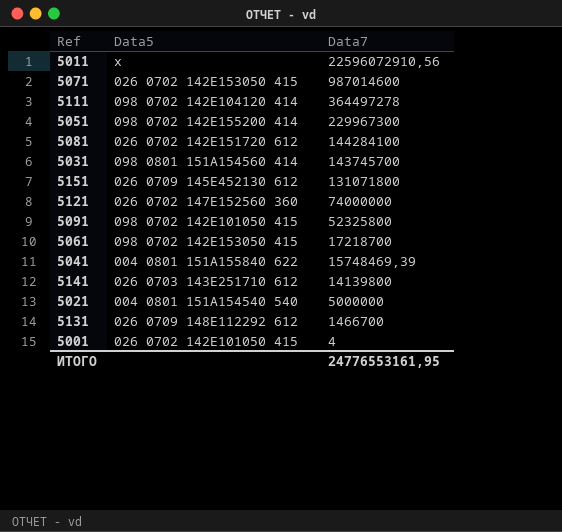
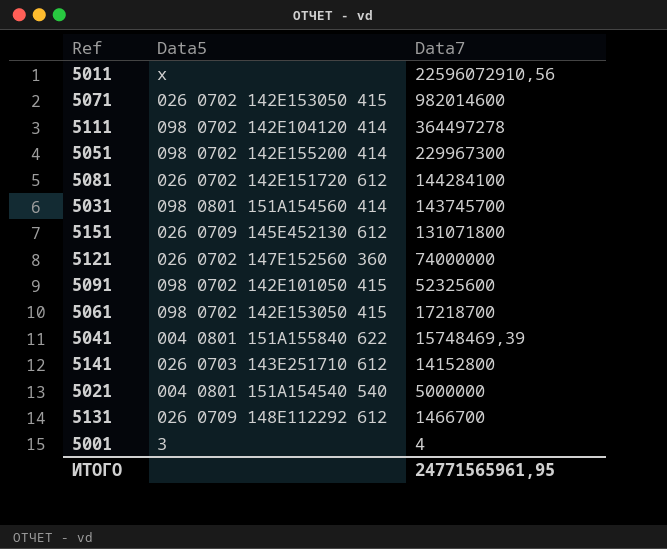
5071 | Data7: 987014600 -> 982014600
5091 | Data7: 52325800 -> 52325600
5141 | Data7: 14139800 -> 14152800
5001 | Data5: 026 0702 142E101050 415 -> 3
ИТОГО | Data7: 24776553161,95 -> 24771565961,95

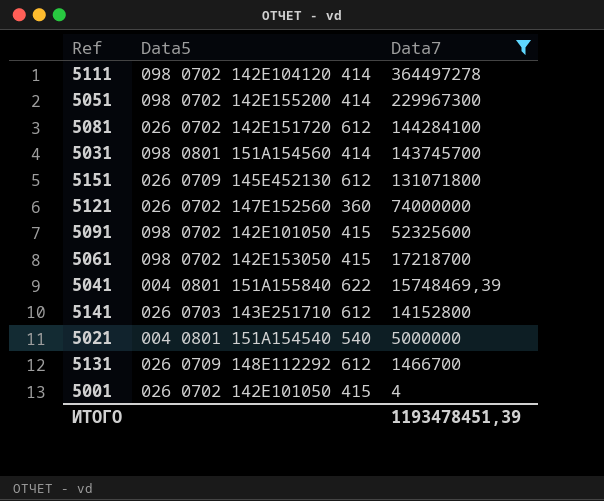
filter: none -> Data7 <= 364497278
5001 | Data5: 3 -> 026 0702 142E101050 415
ИТОГО | Data7: 24771565961,95 -> 1193478451,39

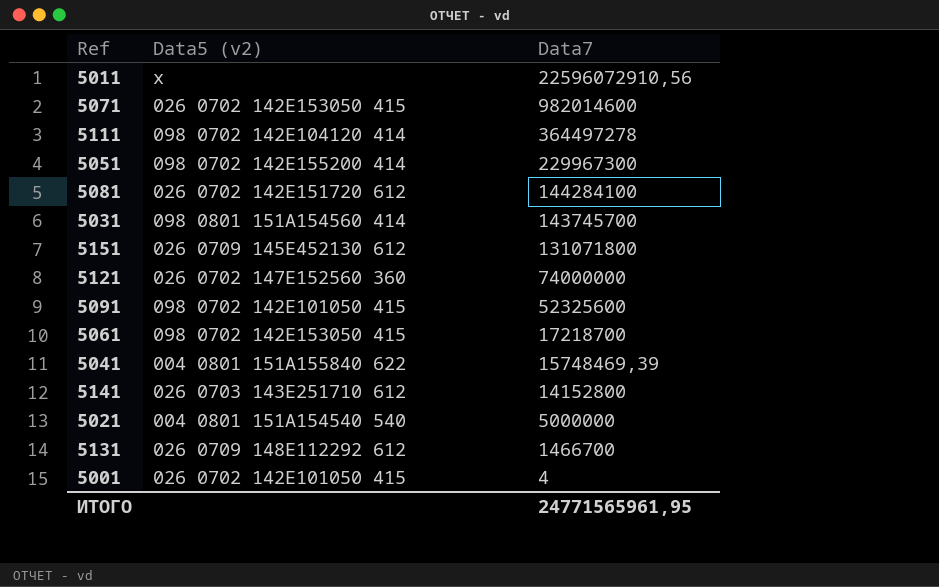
filter: Data7 <= 364497278 -> none
column name: Data5 -> Data5 (v2)
ИТОГО | Data7: 1193478451,39 -> 24771565961,95

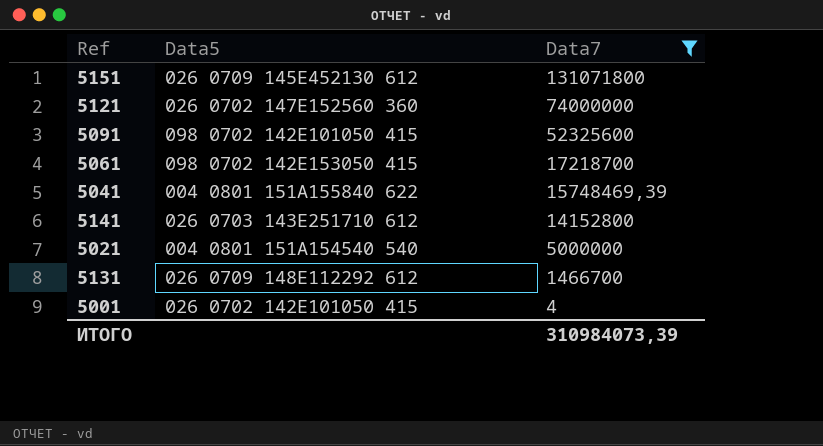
filter: none -> Data7 <= 131071800
column name: Data5 (v2) -> Data5
ИТОГО | Data7: 24771565961,95 -> 310984073,39

